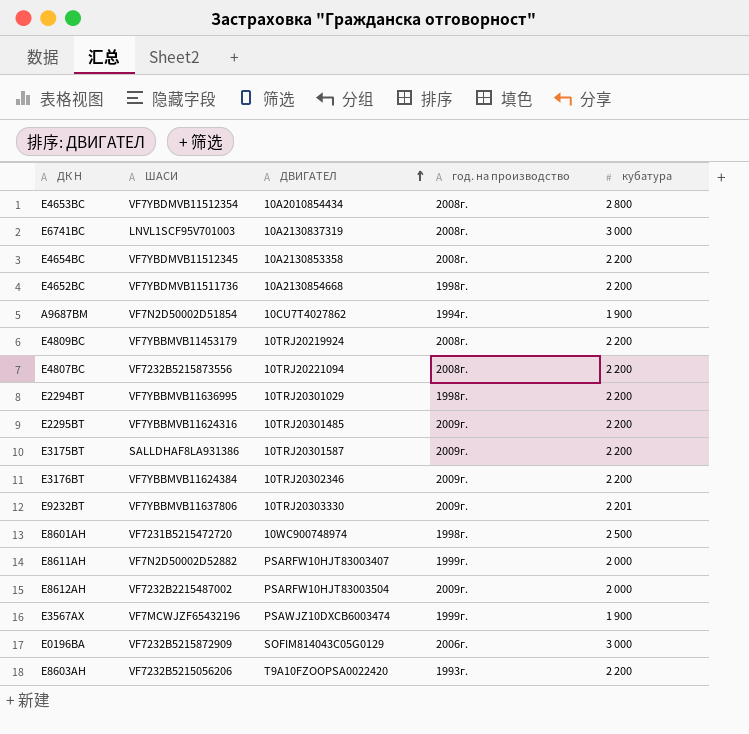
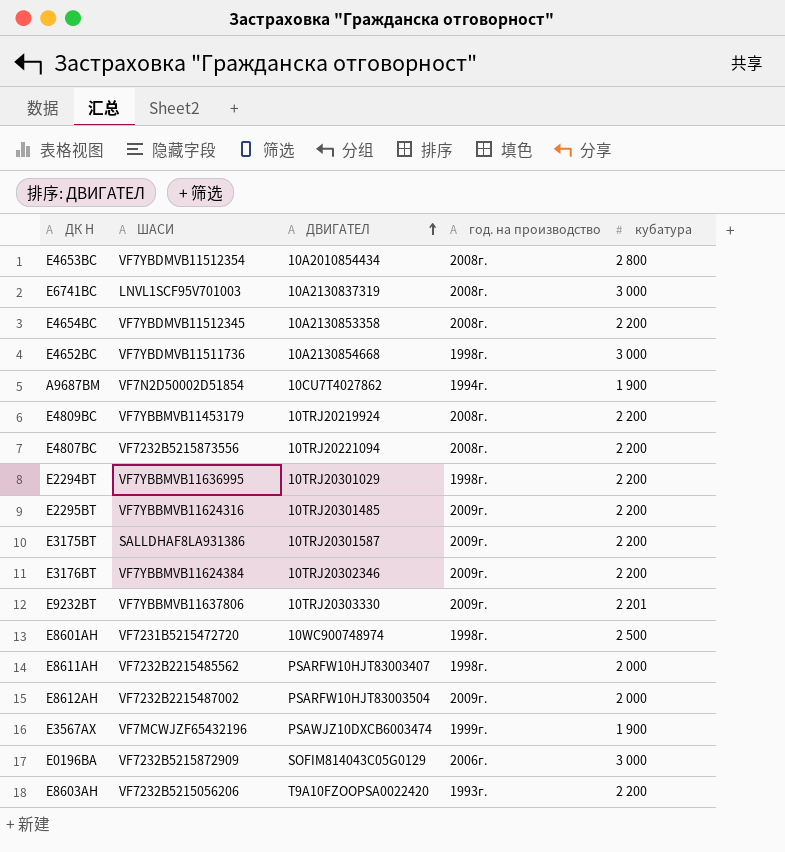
Е4652ВС | кубатура: 2 200 -> 3 000
Е8611АН | ШАСИ: VF7N2D50002D52882 -> VF7232B2215485562
Е8611АН | год. на производство: 1999г. -> 1998г.

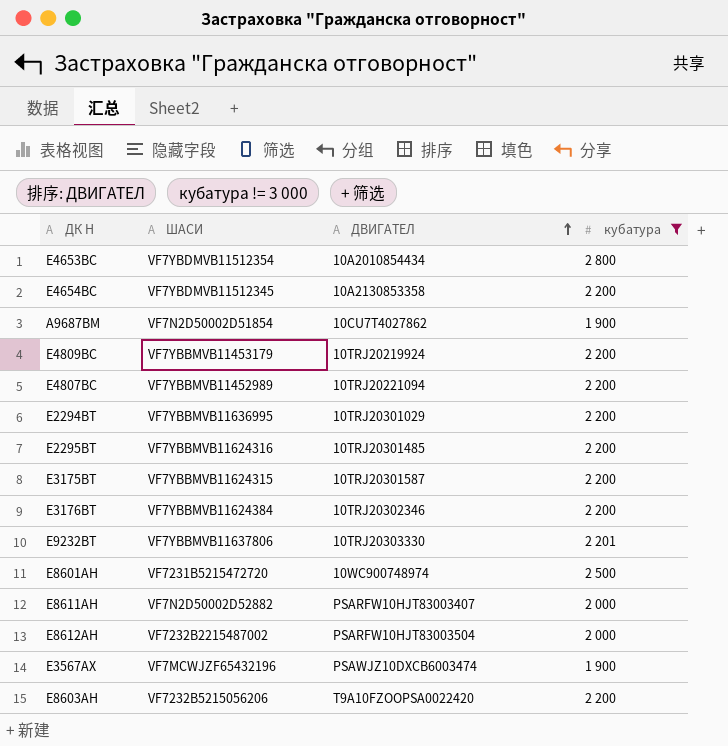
filter: none -> кубатура != 3 000
column год. на производство | position: 4 -> none
E4807ВС | ШАСИ: VF7232B5215873556 -> VF7YBBMVB11452989
E3175ВТ | ШАСИ: SALLDHAF8LA931386 -> VF7YBBMVB11624315
Е8611АН | ШАСИ: VF7232B2215485562 -> VF7N2D50002D52882

